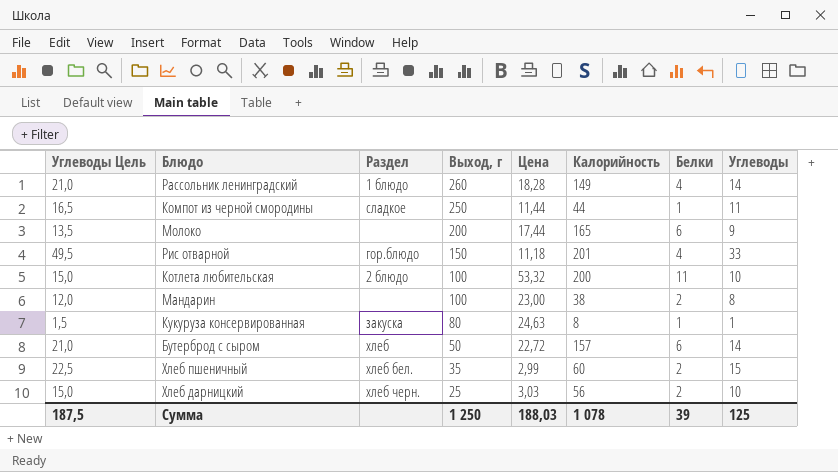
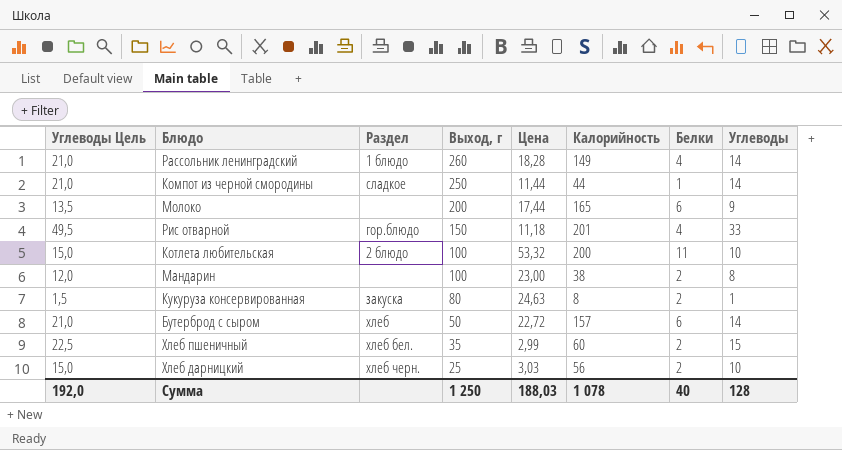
Компот из черной смородины | Углеводы Цель: 16,5 -> 21,0
Компот из черной смородины | Углеводы: 11 -> 14
Кукуруза консервированная | Белки: 1 -> 2
Сумма | Углеводы Цель: 187,5 -> 192,0
Сумма | Белки: 39 -> 40
Сумма | Углеводы: 125 -> 128

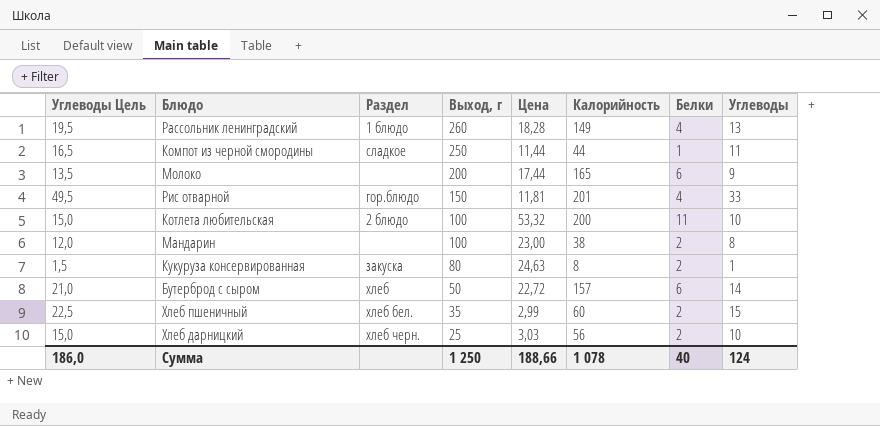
Рассольник ленинградский | Углеводы Цель: 21,0 -> 19,5
Рассольник ленинградский | Углеводы: 14 -> 13
Компот из черной смородины | Углеводы Цель: 21,0 -> 16,5
Компот из черной смородины | Углеводы: 14 -> 11
Рис отварной | Цена: 11,18 -> 11,81
Сумма | Углеводы Цель: 192,0 -> 186,0
Сумма | Цена: 188,03 -> 188,66
Сумма | Углеводы: 128 -> 124

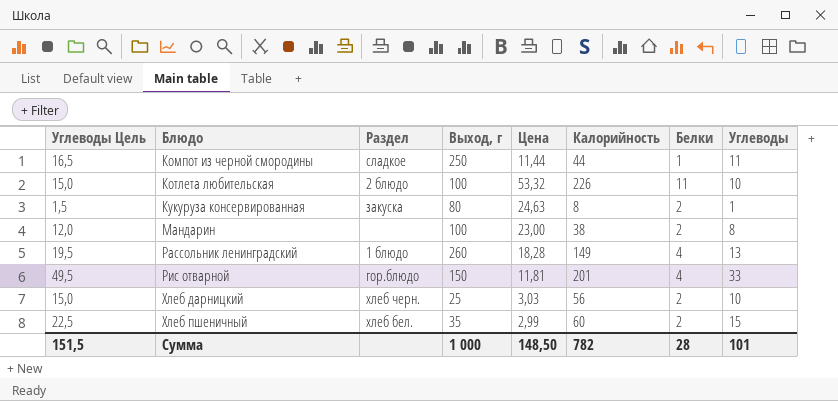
row order: Выход, г descending -> Блюдо ascending
row Молоко: 13,5 | none | 200 | 17,44 | 165 | 6 | 9 -> none
row Бутерброд с сыром: 21,0 | хлеб | 50 | 22,72 | 157 | 6 | 14 -> none
Котлета любительская | Калорийность: 200 -> 226
Сумма | Углеводы Цель: 186,0 -> 151,5
Сумма | Выход, г: 1 250 -> 1 000
Сумма | Цена: 188,66 -> 148,50
Сумма | Калорийность: 1 078 -> 782
Сумма | Белки: 40 -> 28
Сумма | Углеводы: 124 -> 101

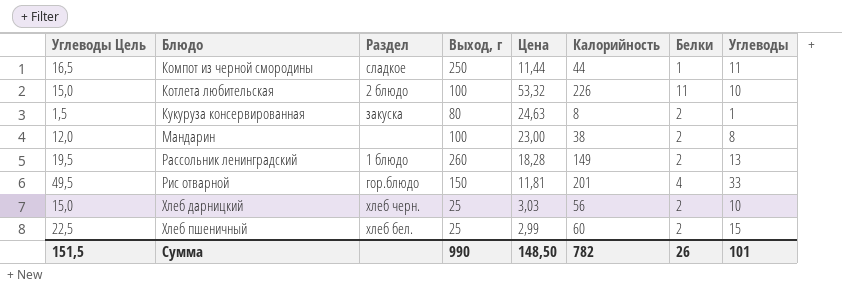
Рассольник ленинградский | Белки: 4 -> 2
Хлеб пшеничный | Выход, г: 35 -> 25
Сумма | Выход, г: 1 000 -> 990
Сумма | Белки: 28 -> 26

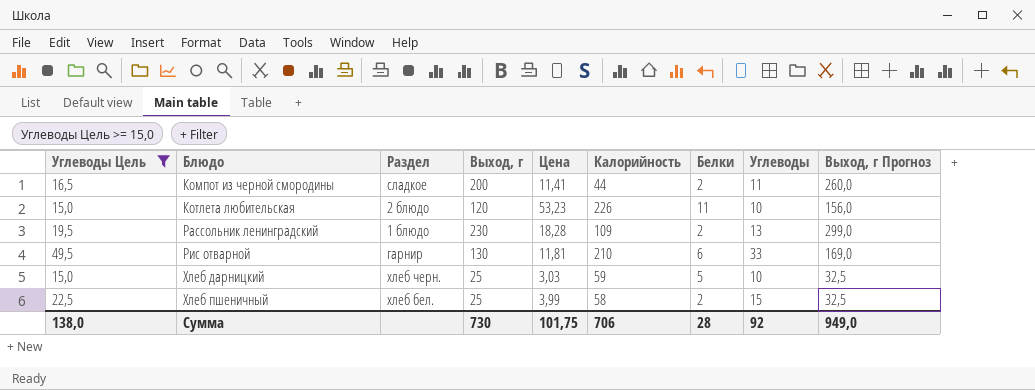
filter: none -> Углеводы Цель >= 15,0
column Выход, г Прогноз | formula: none -> [Выход, г] * 1,3
Компот из черной смородины | Выход, г: 250 -> 200
Компот из черной смородины | Цена: 11,44 -> 11,41
Компот из черной смородины | Белки: 1 -> 2
Котлета любительская | Выход, г: 100 -> 120
Котлета любительская | Цена: 53,32 -> 53,23
Рассольник ленинградский | Выход, г: 260 -> 230
Рассольник ленинградский | Калорийность: 149 -> 109
Рис отварной | Раздел: гор.блюдо -> гарнир
Рис отварной | Выход, г: 150 -> 130
Рис отварной | Калорийность: 201 -> 210
Рис отварной | Белки: 4 -> 6
Хлеб дарницкий | Калорийность: 56 -> 59
Хлеб дарницкий | Белки: 2 -> 5
Хлеб пшеничный | Цена: 2,99 -> 3,99
Хлеб пшеничный | Калорийность: 60 -> 58
Сумма | Углеводы Цель: 151,5 -> 138,0
Сумма | Выход, г: 990 -> 730
Сумма | Цена: 148,50 -> 101,75
Сумма | Калорийность: 782 -> 706
Сумма | Белки: 26 -> 28
Сумма | Углеводы: 101 -> 92

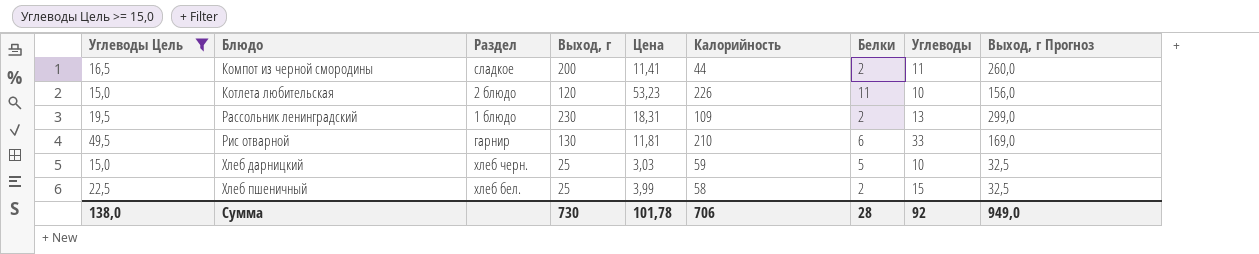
Рассольник ленинградский | Цена: 18,28 -> 18,31
Сумма | Цена: 101,75 -> 101,78

